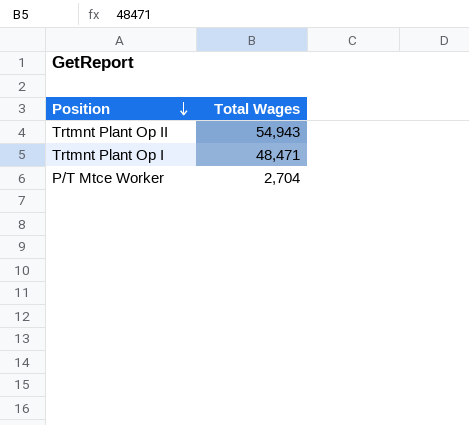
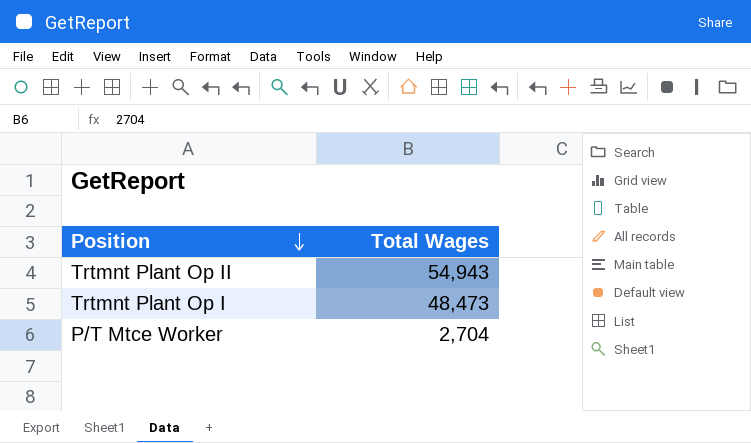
Trtmnt Plant Op I | Total Wages: 48,471 -> 48,473

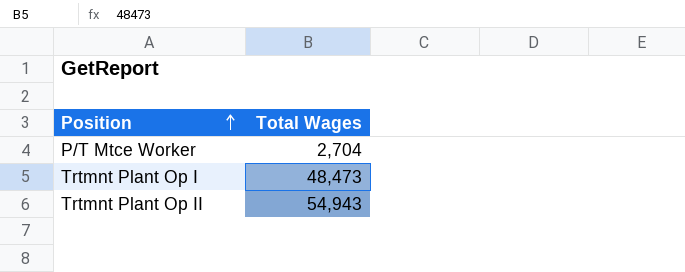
row order: Position descending -> Position ascending

